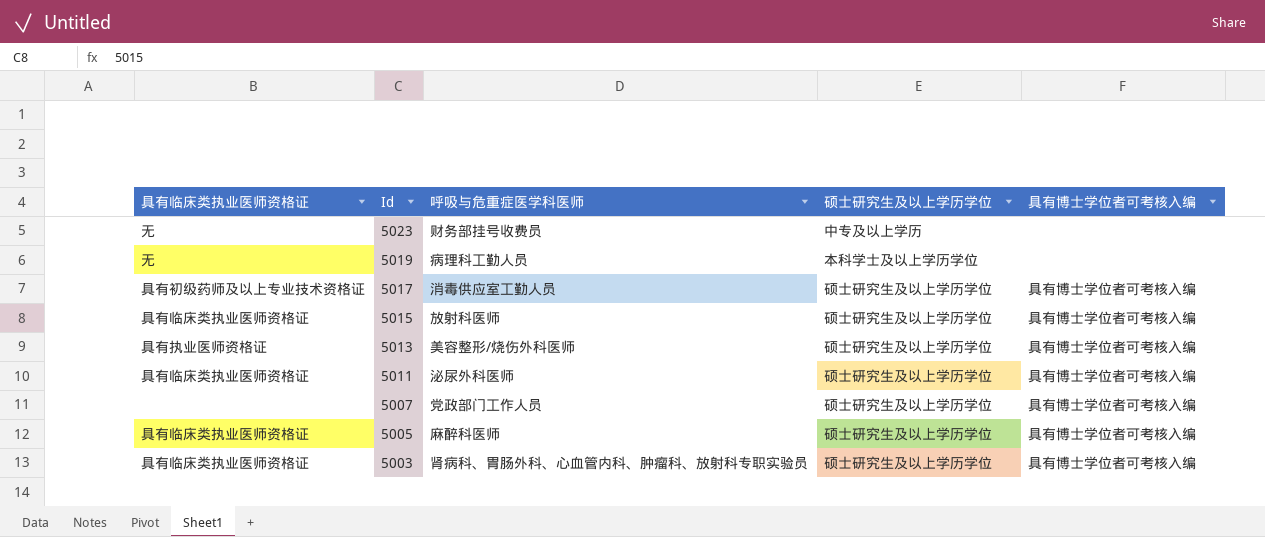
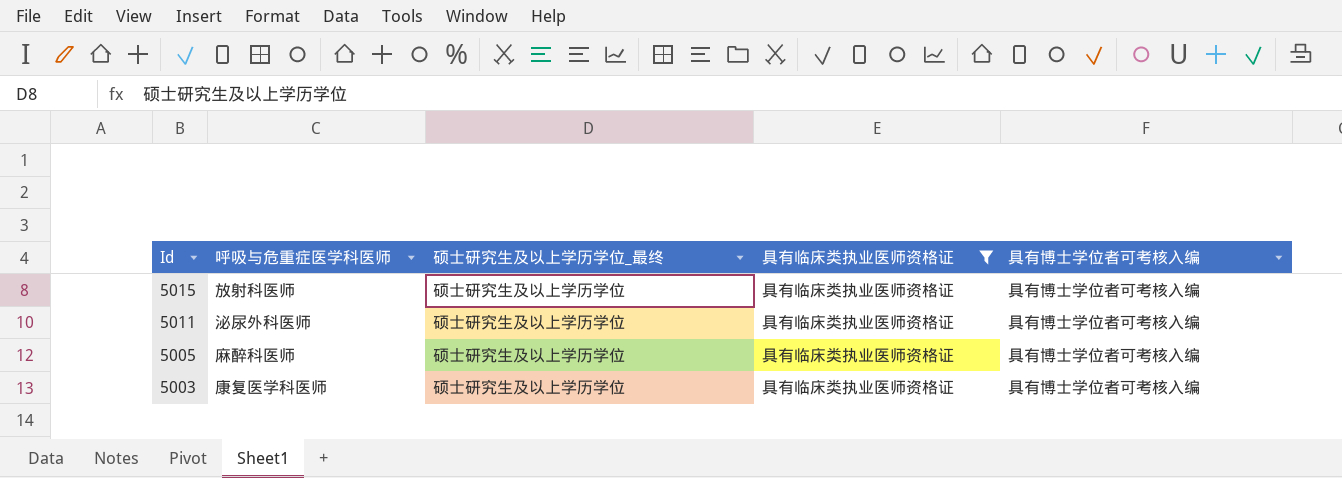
filter: none -> 具有临床类执业医师资格证 = 具有临床类执业医师资格证
column name: 硕士研究生及以上学历学位 -> 硕士研究生及以上学历学位_最终
column 具有临床类执业医师资格证 | position: 1 -> 4
5003 | 呼吸与危重症医学科医师: 肾病科、胃肠外科、心血管内科、肿瘤科、放射科专职实验员 -> 康复医学科医师

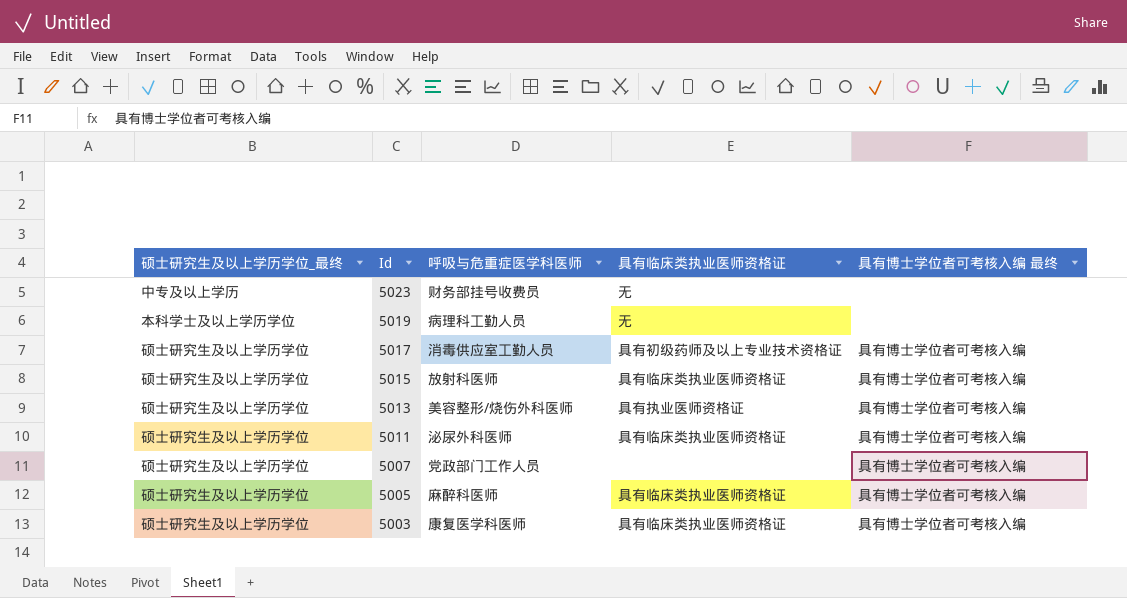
filter: 具有临床类执业医师资格证 = 具有临床类执业医师资格证 -> none
column 硕士研究生及以上学历学位_最终 | position: 3 -> 1
column name: 具有博士学位者可考核入编 -> 具有博士学位者可考核入编 最终

